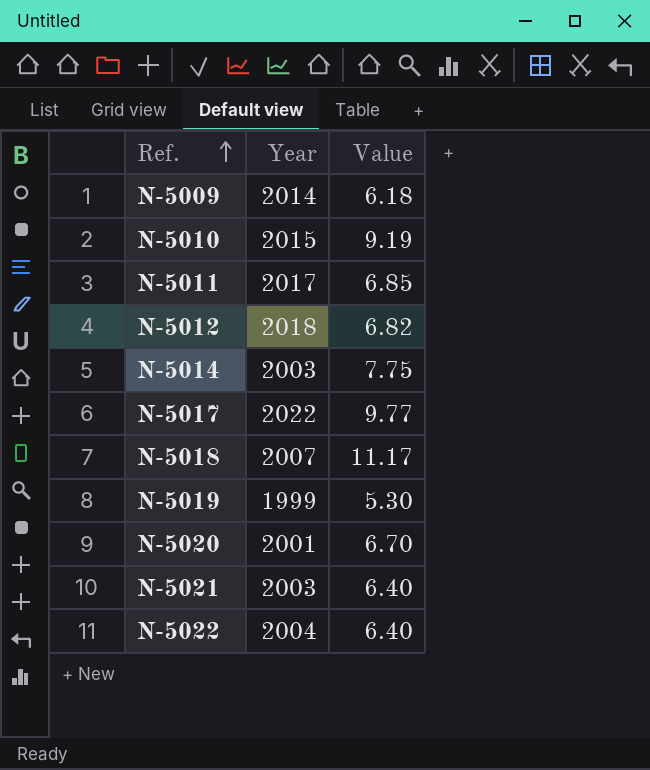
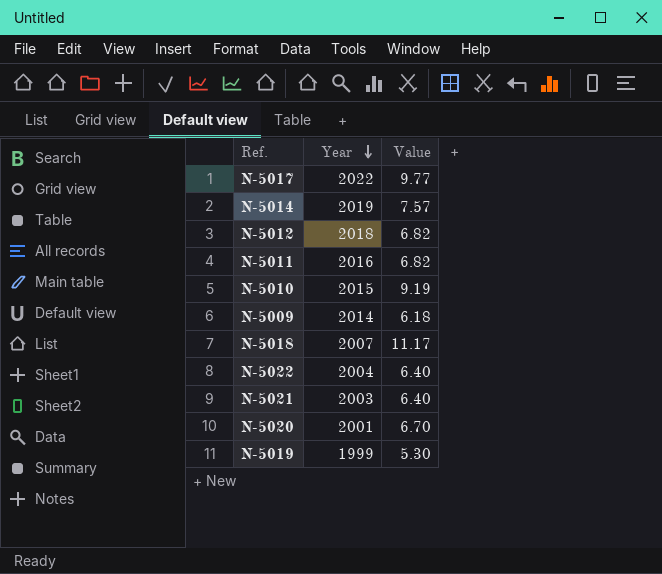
row order: Ref. ascending -> Year descending
N-5014 | Year: 2003 -> 2019
N-5014 | Value: 7.75 -> 7.57
N-5011 | Year: 2017 -> 2016
N-5011 | Value: 6.85 -> 6.82

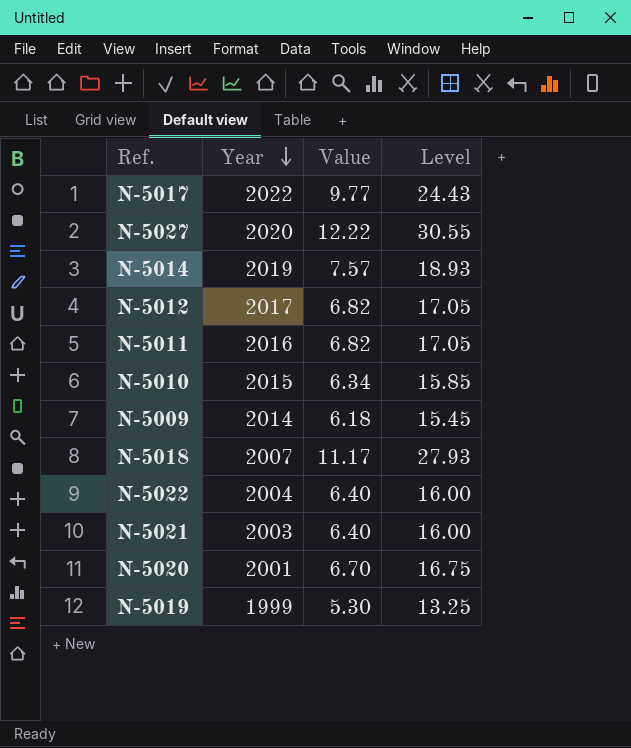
column Level | formula: none -> [Value] * 2.5
row N-5027: none -> 2020 | 12.22 | 30.55
N-5012 | Year: 2018 -> 2017
N-5010 | Value: 9.19 -> 6.34

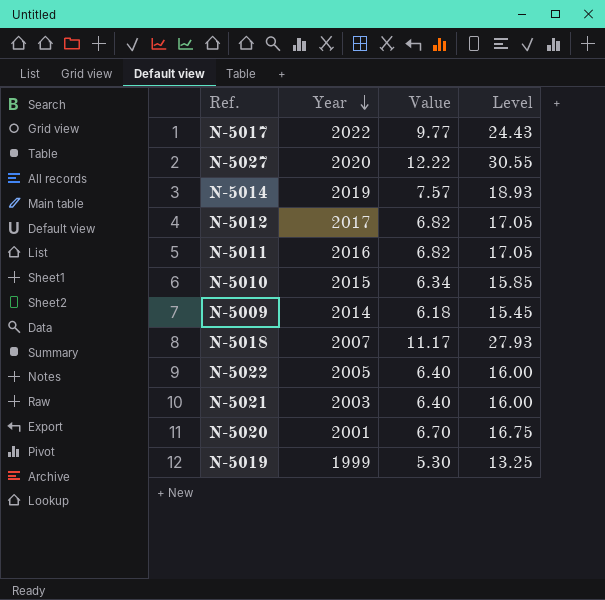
N-5022 | Year: 2004 -> 2005

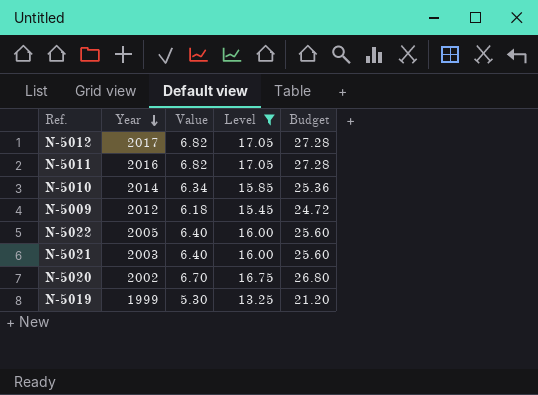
filter: none -> Level <= 17.05
column Budget | formula: none -> [Value] * 4
N-5010 | Year: 2015 -> 2014
N-5009 | Year: 2014 -> 2012
N-5020 | Year: 2001 -> 2002

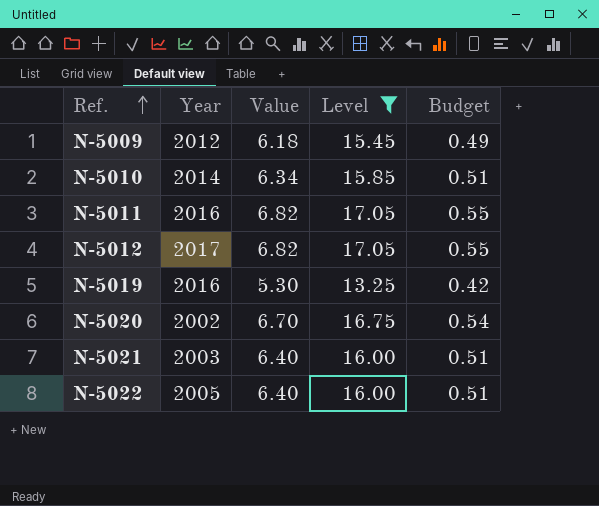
row order: Year descending -> Ref. ascending
column Budget | formula: [Value] * 4 -> [Value] * 0.08
N-5019 | Year: 1999 -> 2016

